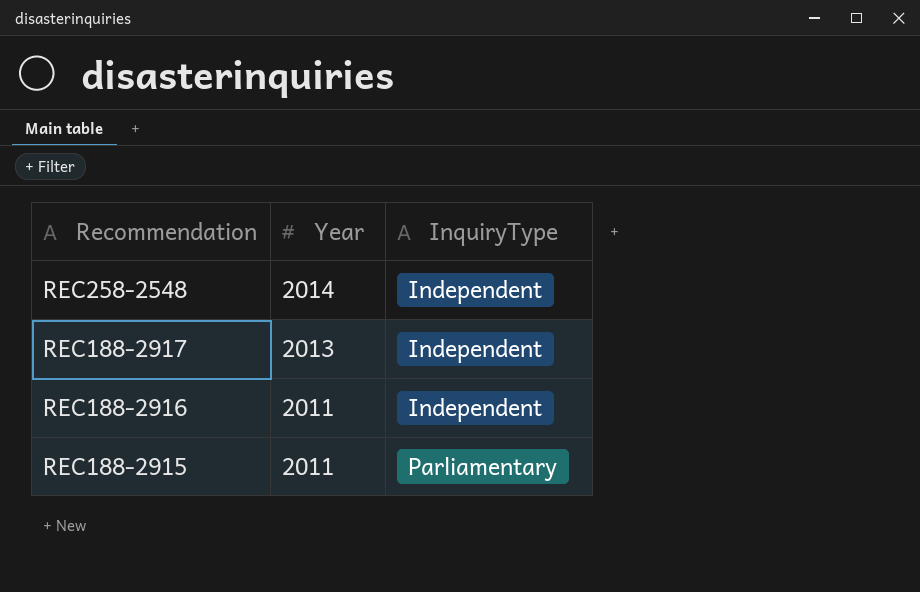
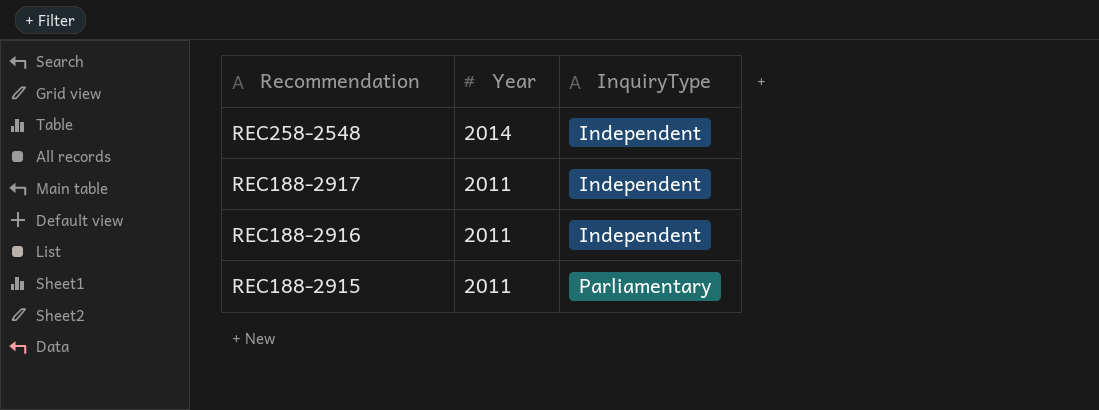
REC188-2917 | Year: 2013 -> 2011

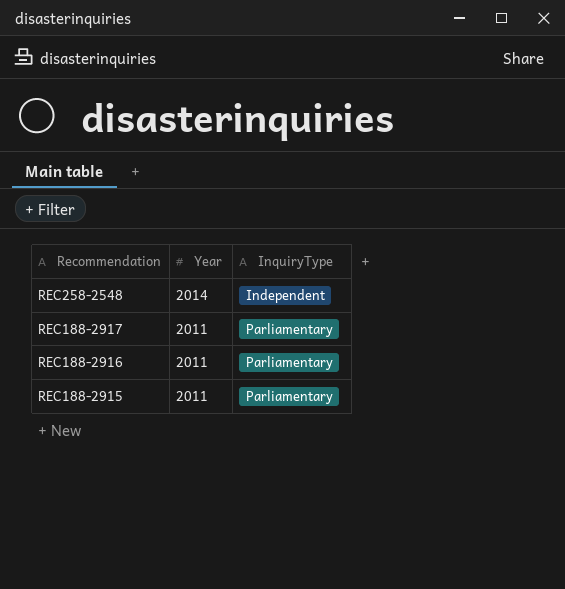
REC188-2917 | InquiryType: Independent -> Parliamentary
REC188-2916 | InquiryType: Independent -> Parliamentary

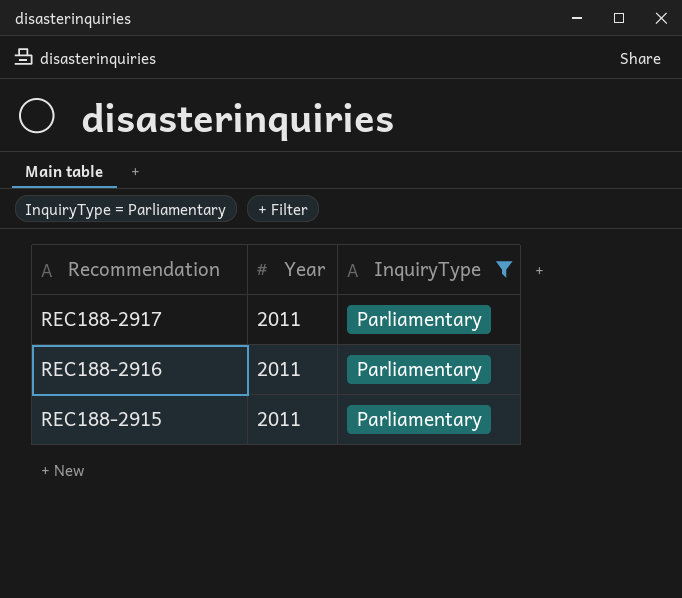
filter: none -> InquiryType = Parliamentary

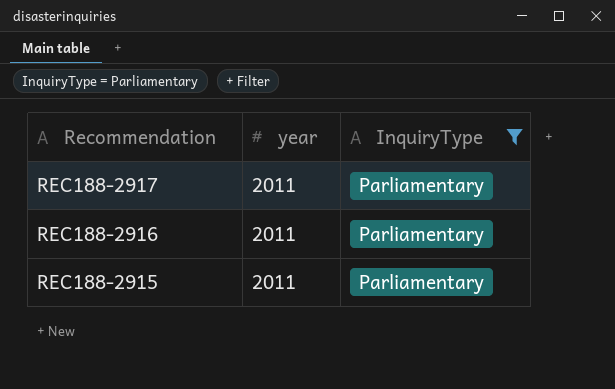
column name: Year -> year

